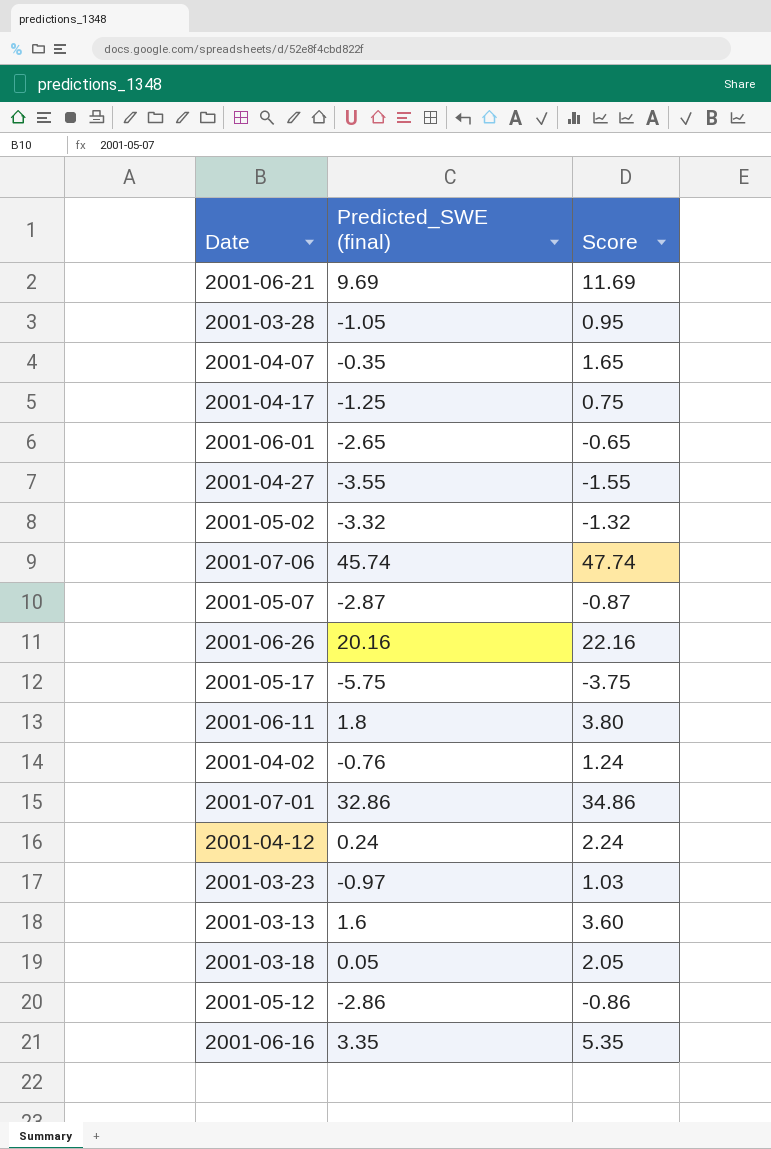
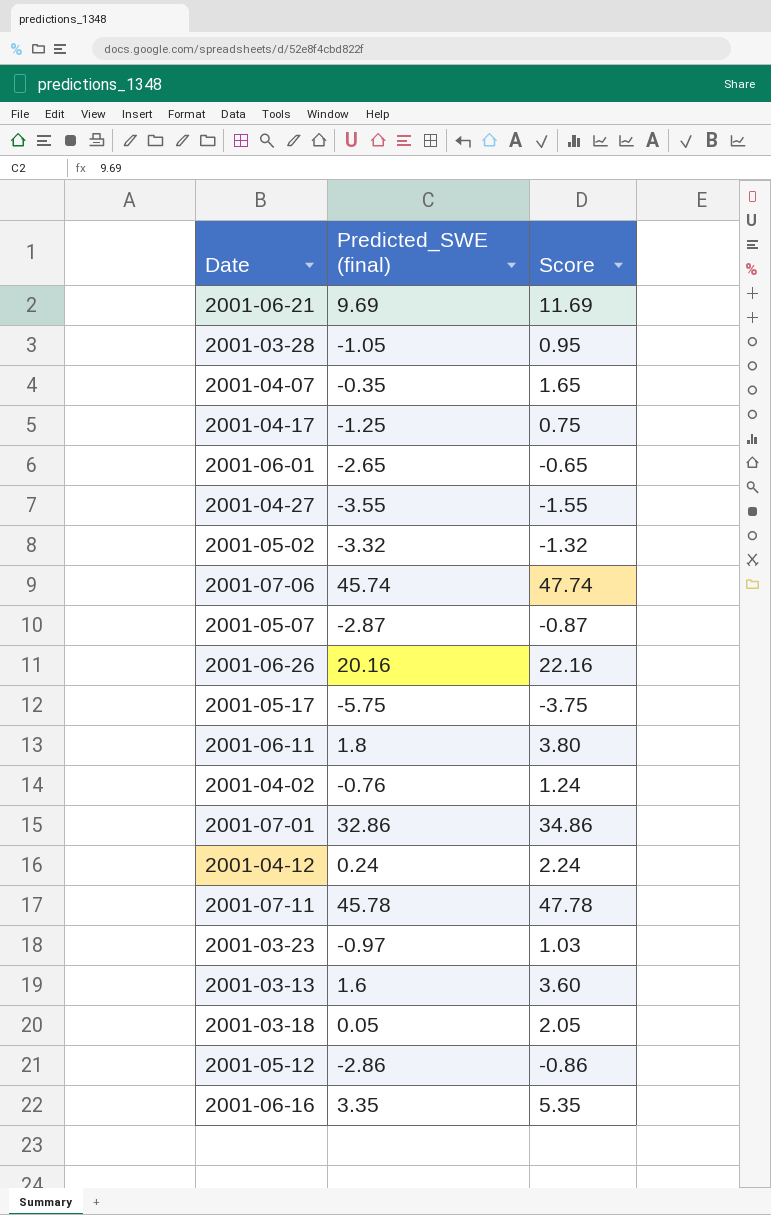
row 2001-07-11: none -> 45.78 | 47.78

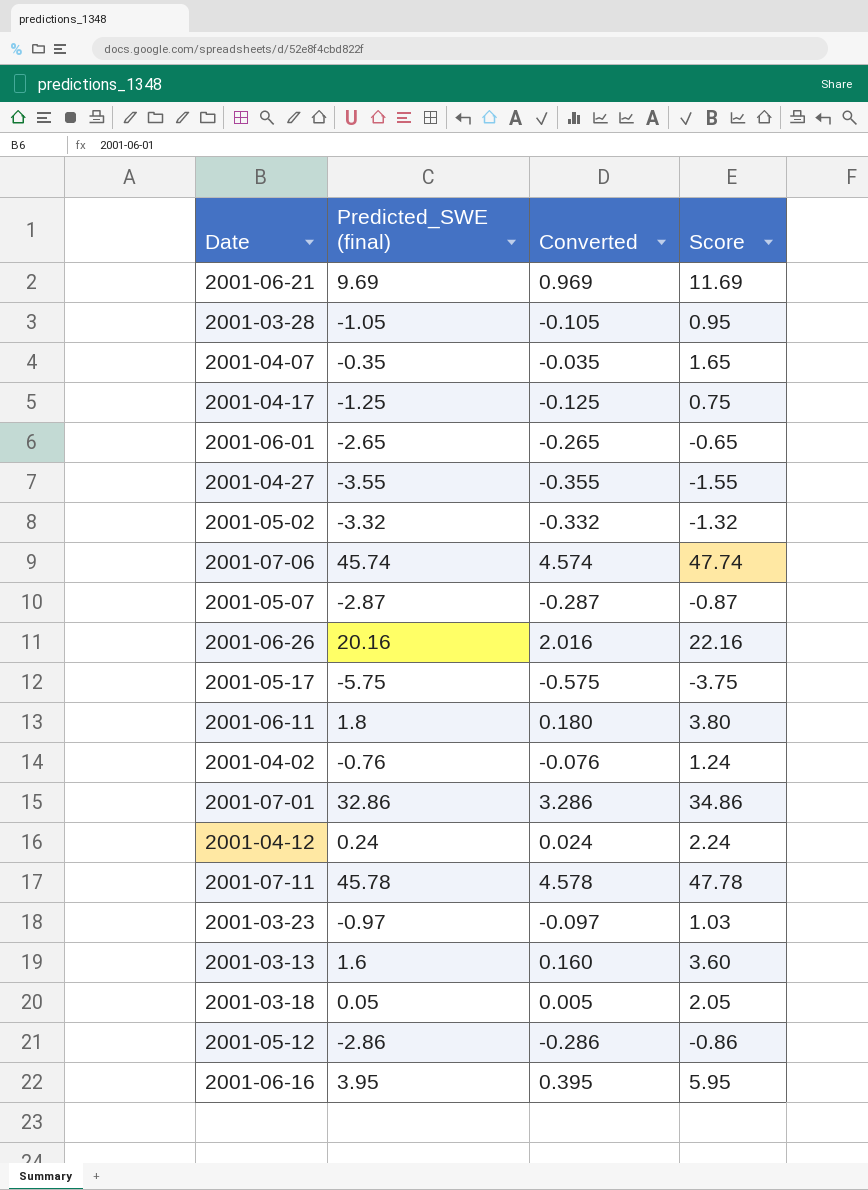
column Converted | formula: none -> [Predicted_SWE (final)] * 0.1
2001-06-16 | Predicted_SWE (final): 3.35 -> 3.95
2001-06-16 | Score: 5.35 -> 5.95

